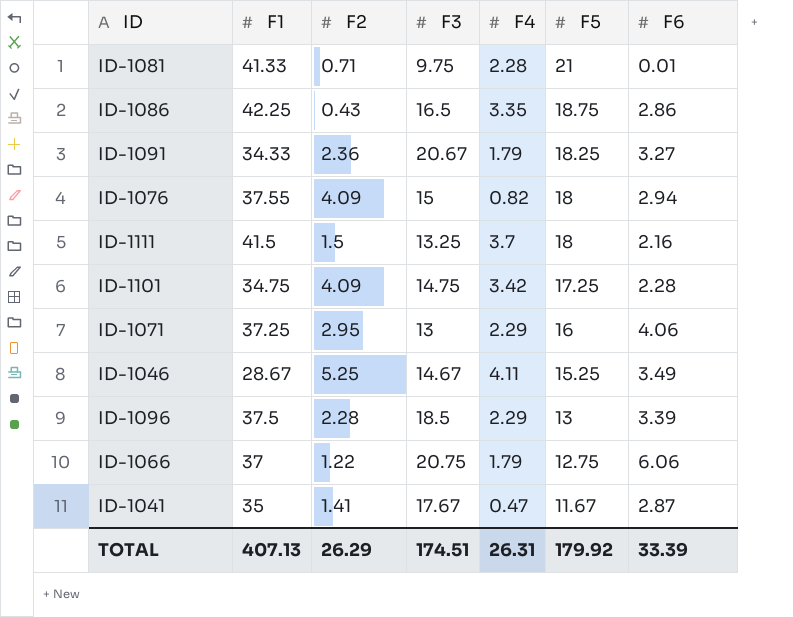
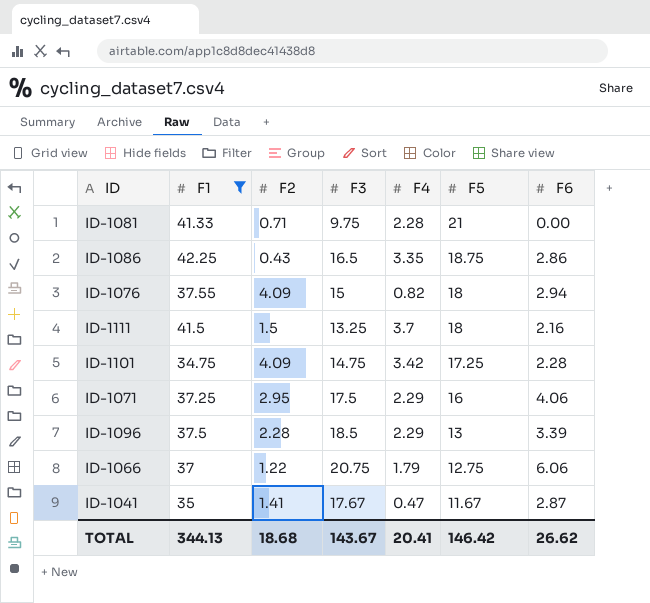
filter: none -> F1 >= 34.75
ID-1081 | F6: 0.01 -> 0.00
ID-1071 | F3: 13 -> 17.5
TOTAL | F1: 407.13 -> 344.13
TOTAL | F2: 26.29 -> 18.68
TOTAL | F3: 174.51 -> 143.67
TOTAL | F4: 26.31 -> 20.41
TOTAL | F5: 179.92 -> 146.42
TOTAL | F6: 33.39 -> 26.62

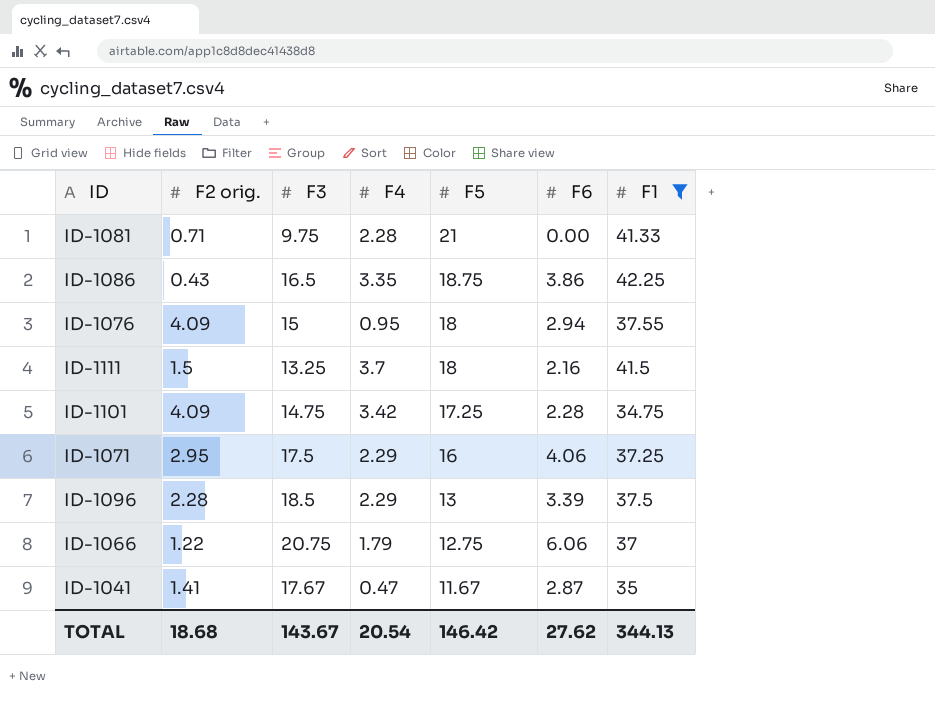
column name: F2 -> F2 orig.
column F1 | position: 2 -> 7
ID-1086 | F6: 2.86 -> 3.86
ID-1076 | F4: 0.82 -> 0.95
TOTAL | F4: 20.41 -> 20.54
TOTAL | F6: 26.62 -> 27.62

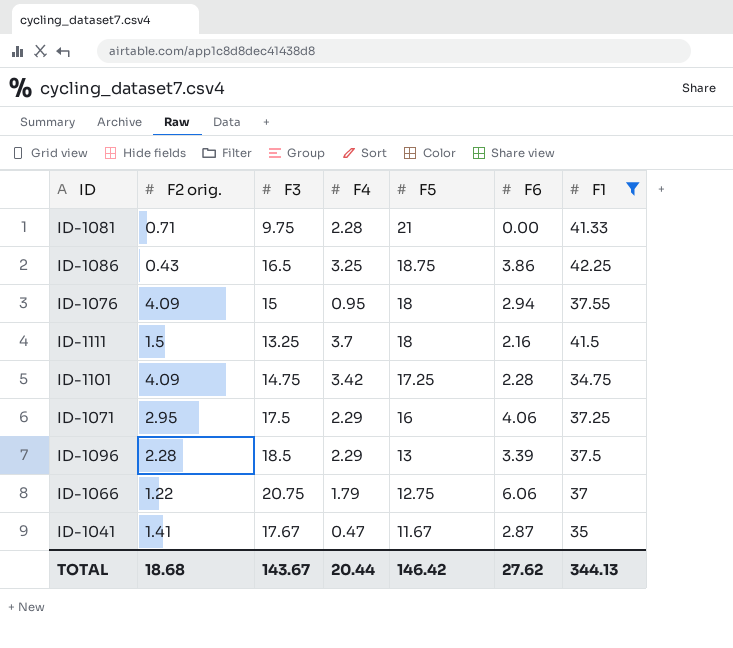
ID-1086 | F4: 3.35 -> 3.25
TOTAL | F4: 20.54 -> 20.44

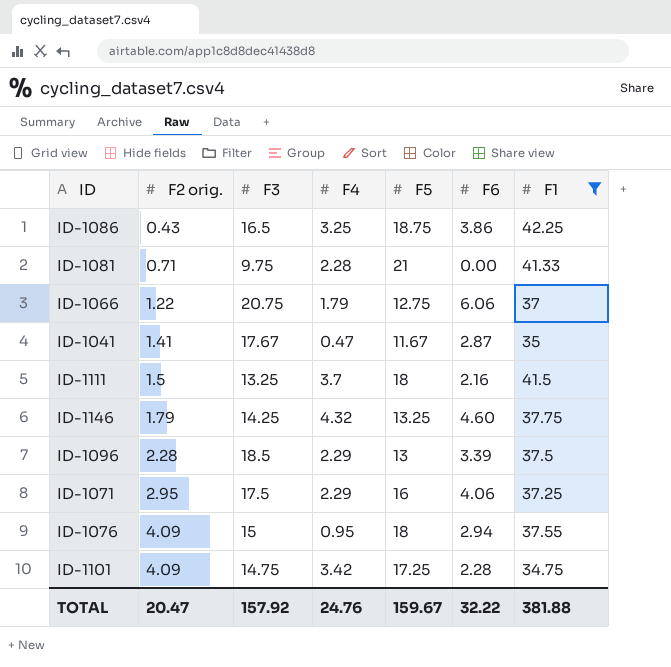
row order: F5 descending -> F2 orig. ascending
row ID-1146: none -> 1.79 | 14.25 | 4.32 | 13.25 | 4.60 | 37.75
TOTAL | F2 orig.: 18.68 -> 20.47
TOTAL | F3: 143.67 -> 157.92
TOTAL | F4: 20.44 -> 24.76
TOTAL | F5: 146.42 -> 159.67
TOTAL | F6: 27.62 -> 32.22
TOTAL | F1: 344.13 -> 381.88

